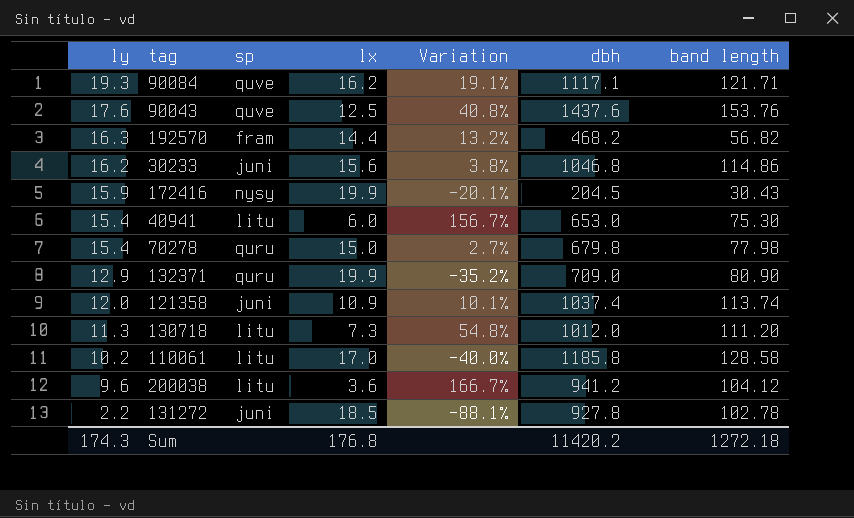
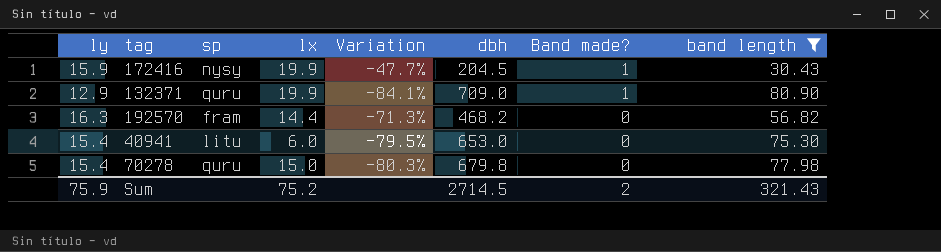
filter: none -> band length <= 80.90
row order: ly descending -> Band made? descending
column Variation | formula: ([ly] - [lx]) / [lx] -> ([ly] - [band length]) / [band length]
column Band made? | position: none -> 7
Sum | ly: 174.3 -> 75.9
Sum | lx: 176.8 -> 75.2
Sum | dbh: 11420.2 -> 2714.5
Sum | band length: 1272.18 -> 321.43

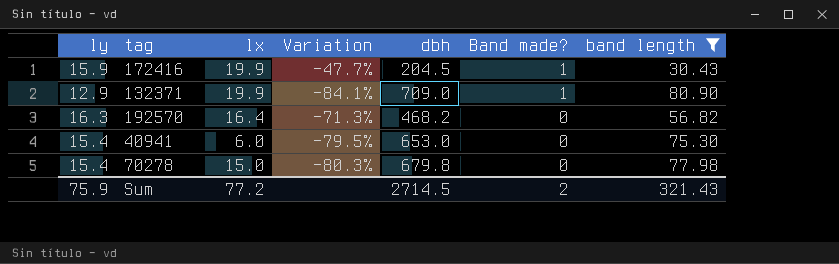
column sp | position: 3 -> none
192570 | lx: 14.4 -> 16.4
Sum | lx: 75.2 -> 77.2

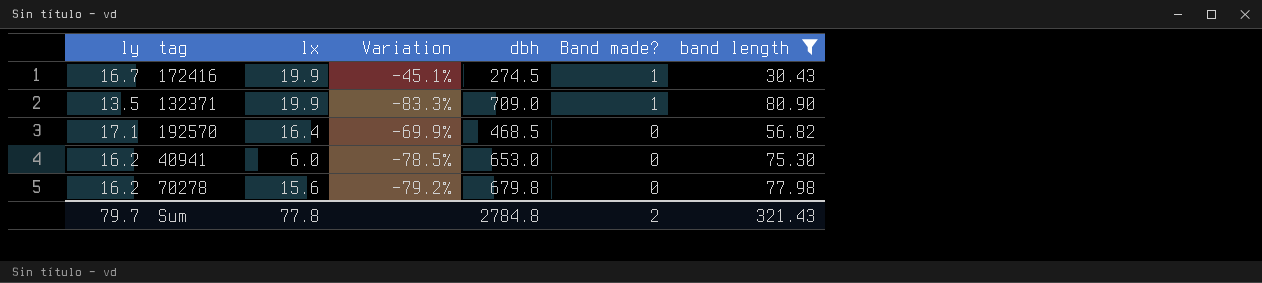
172416 | ly: 15.9 -> 16.7
172416 | Variation: -47.7% -> -45.1%
172416 | dbh: 204.5 -> 274.5
132371 | ly: 12.9 -> 13.5
132371 | Variation: -84.1% -> -83.3%
192570 | ly: 16.3 -> 17.1
192570 | Variation: -71.3% -> -69.9%
192570 | dbh: 468.2 -> 468.5
40941 | ly: 15.4 -> 16.2
40941 | Variation: -79.5% -> -78.5%
70278 | ly: 15.4 -> 16.2
70278 | lx: 15.0 -> 15.6
70278 | Variation: -80.3% -> -79.2%
Sum | ly: 75.9 -> 79.7
Sum | lx: 77.2 -> 77.8
Sum | dbh: 2714.5 -> 2784.8

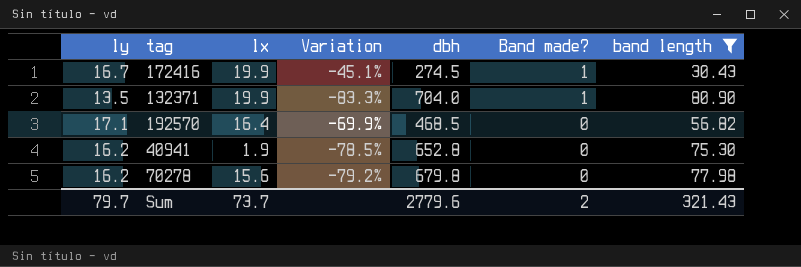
132371 | dbh: 709.0 -> 704.0
40941 | lx: 6.0 -> 1.9
40941 | dbh: 653.0 -> 652.8
Sum | lx: 77.8 -> 73.7
Sum | dbh: 2784.8 -> 2779.6

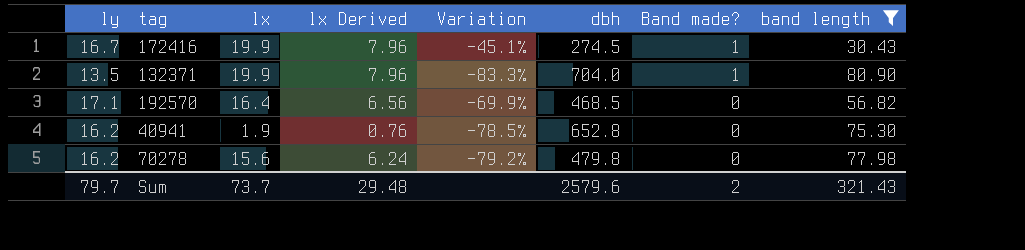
column lx Derived | formula: none -> [lx] * 0.4
70278 | dbh: 679.8 -> 479.8
Sum | dbh: 2779.6 -> 2579.6

